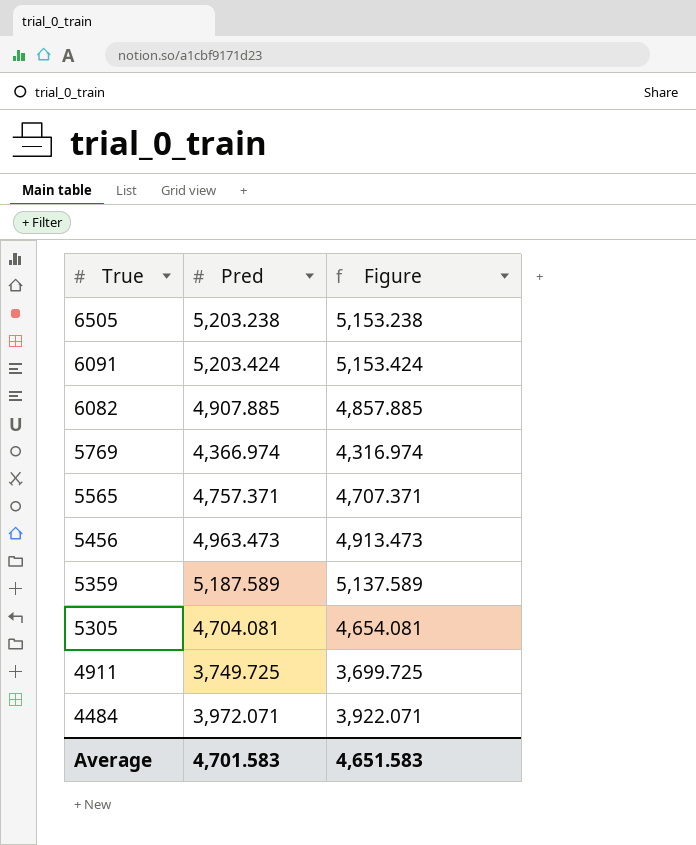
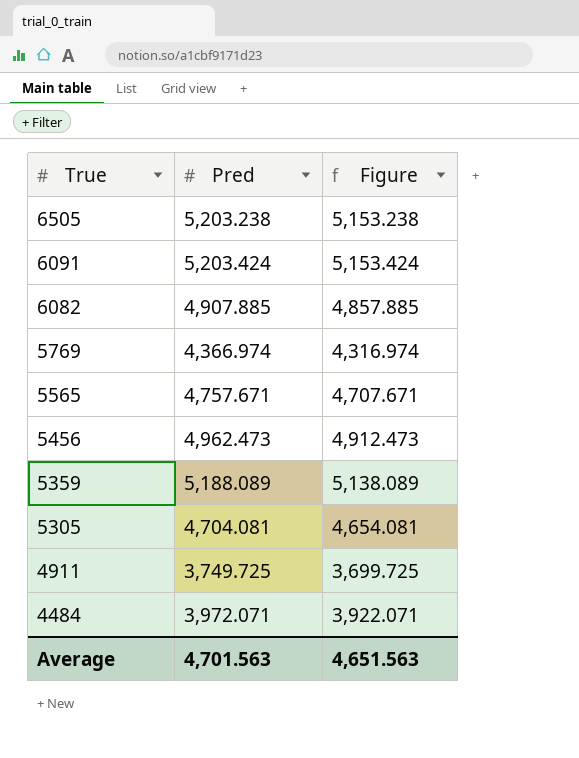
5565 | Pred: 4,757.371 -> 4,757.671
5565 | Figure: 4,707.371 -> 4,707.671
5456 | Pred: 4,963.473 -> 4,962.473
5456 | Figure: 4,913.473 -> 4,912.473
5359 | Pred: 5,187.589 -> 5,188.089
5359 | Figure: 5,137.589 -> 5,138.089
Average | Pred: 4,701.583 -> 4,701.563
Average | Figure: 4,651.583 -> 4,651.563

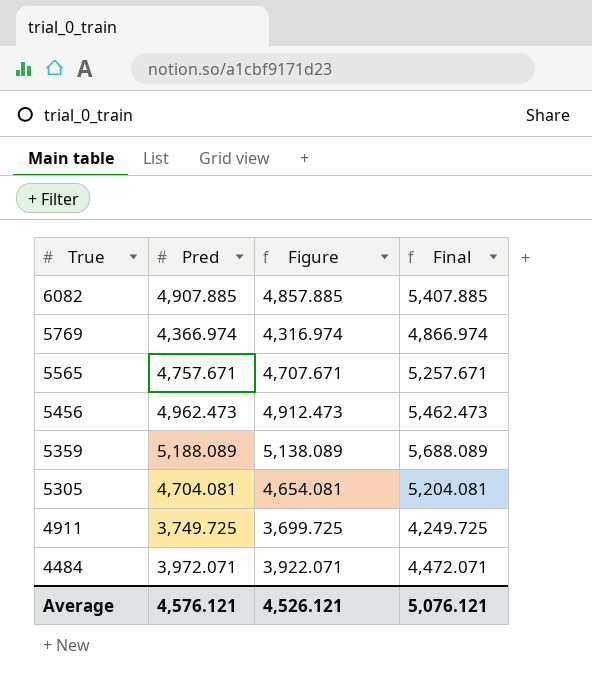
column Final | formula: none -> [Pred] + 500
row 6505: 5,203.238 | 5,153.238 -> none
row 6091: 5,203.424 | 5,153.424 -> none
Average | Pred: 4,701.563 -> 4,576.121
Average | Figure: 4,651.563 -> 4,526.121

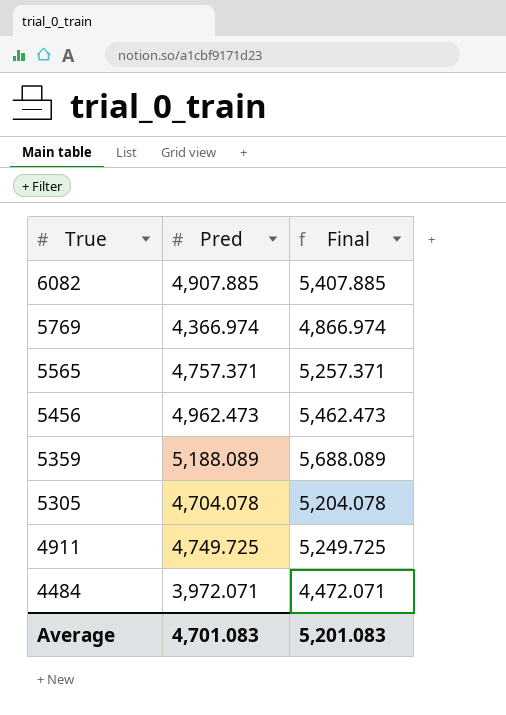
column Figure | formula: [Pred] - 50 -> none
5565 | Pred: 4,757.671 -> 4,757.371
5565 | Final: 5,257.671 -> 5,257.371
5305 | Pred: 4,704.081 -> 4,704.078
5305 | Final: 5,204.081 -> 5,204.078
4911 | Pred: 3,749.725 -> 4,749.725
4911 | Final: 4,249.725 -> 5,249.725
Average | Pred: 4,576.121 -> 4,701.083
Average | Final: 5,076.121 -> 5,201.083

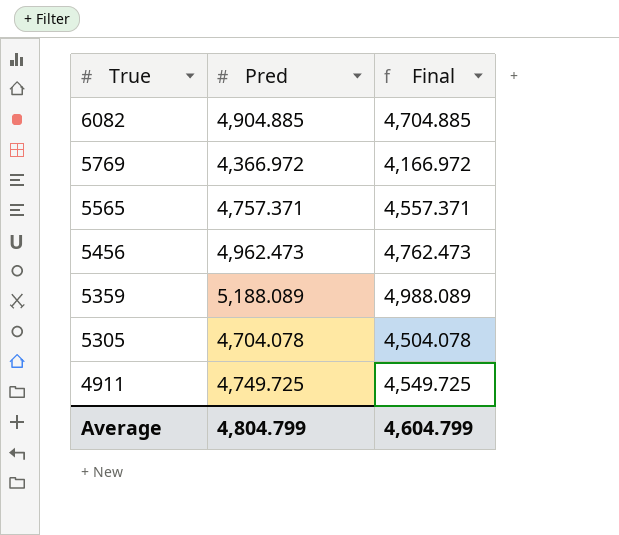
column Final | formula: [Pred] + 500 -> [Pred] - 200
row 4484: 3,972.071 | 4,472.071 -> none
6082 | Pred: 4,907.885 -> 4,904.885
5769 | Pred: 4,366.974 -> 4,366.972
Average | Pred: 4,701.083 -> 4,804.799
Average | Final: 5,201.083 -> 4,604.799

